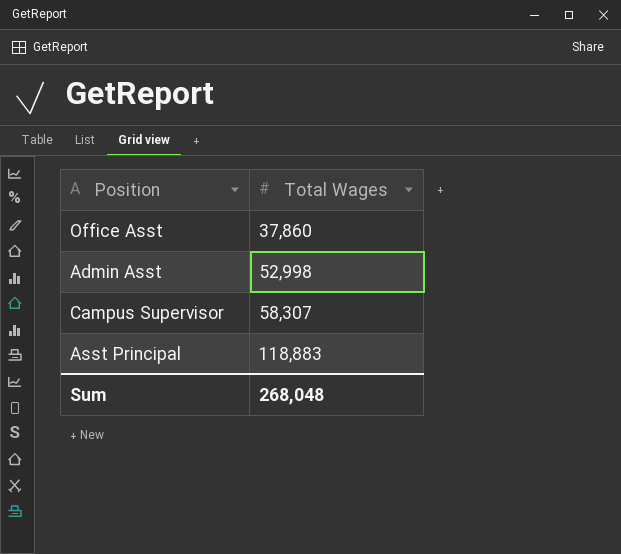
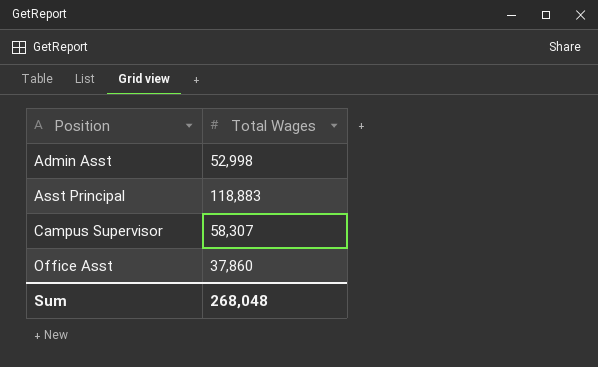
row order: Total Wages ascending -> Position ascending

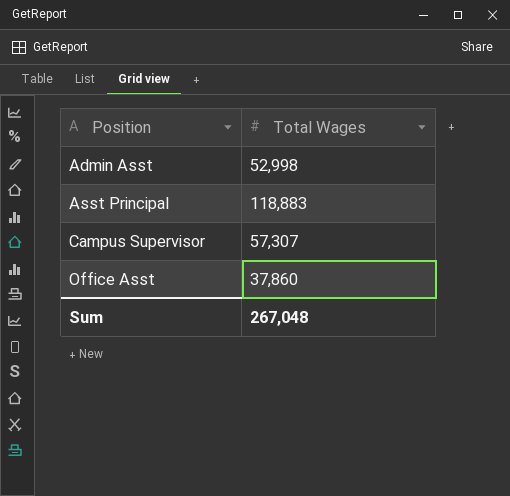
Campus Supervisor | Total Wages: 58,307 -> 57,307
Sum | Total Wages: 268,048 -> 267,048

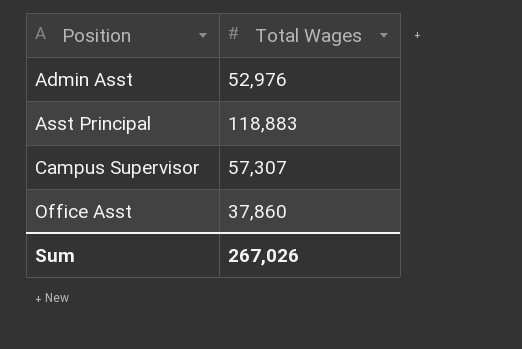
Admin Asst | Total Wages: 52,998 -> 52,976
Sum | Total Wages: 267,048 -> 267,026

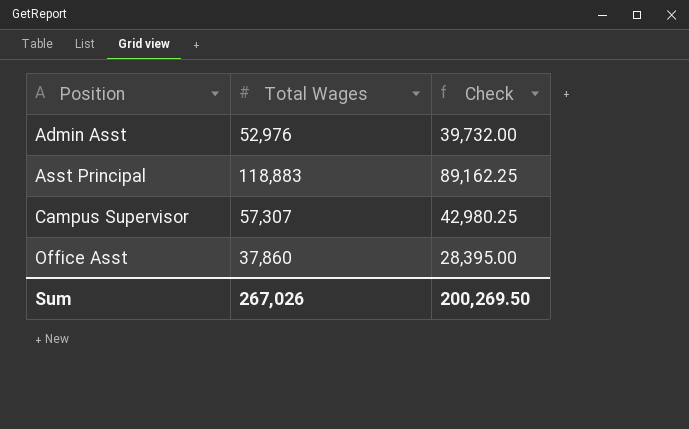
column Check | formula: none -> [Total Wages] * 0.75

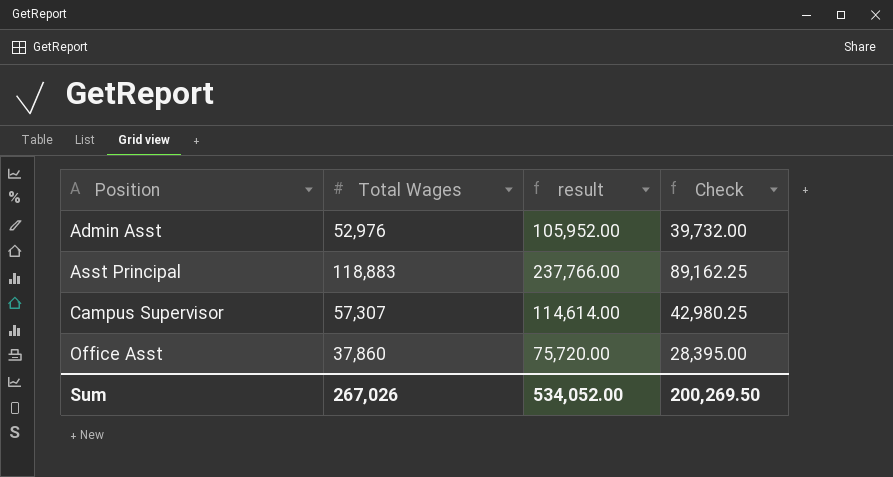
column result | formula: none -> [Total Wages] * 2

